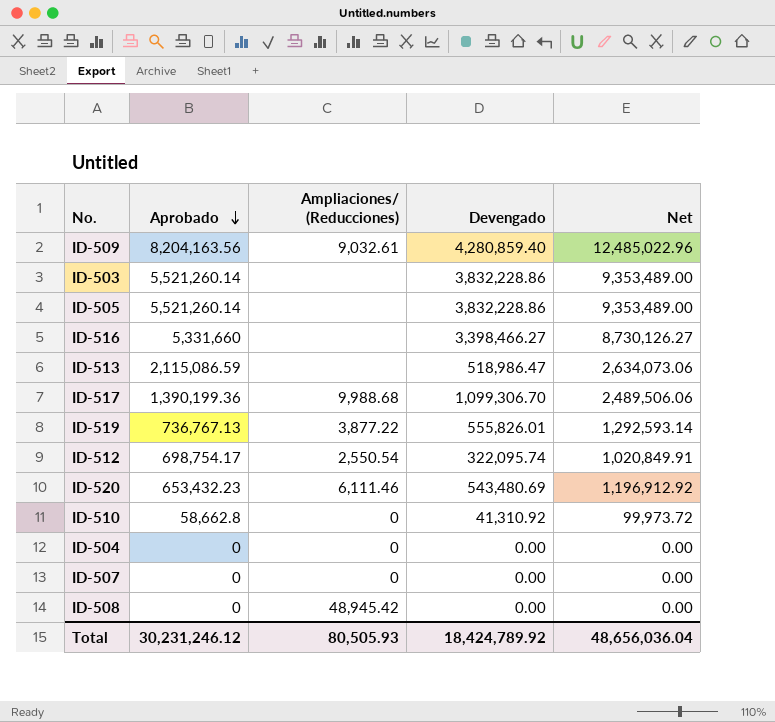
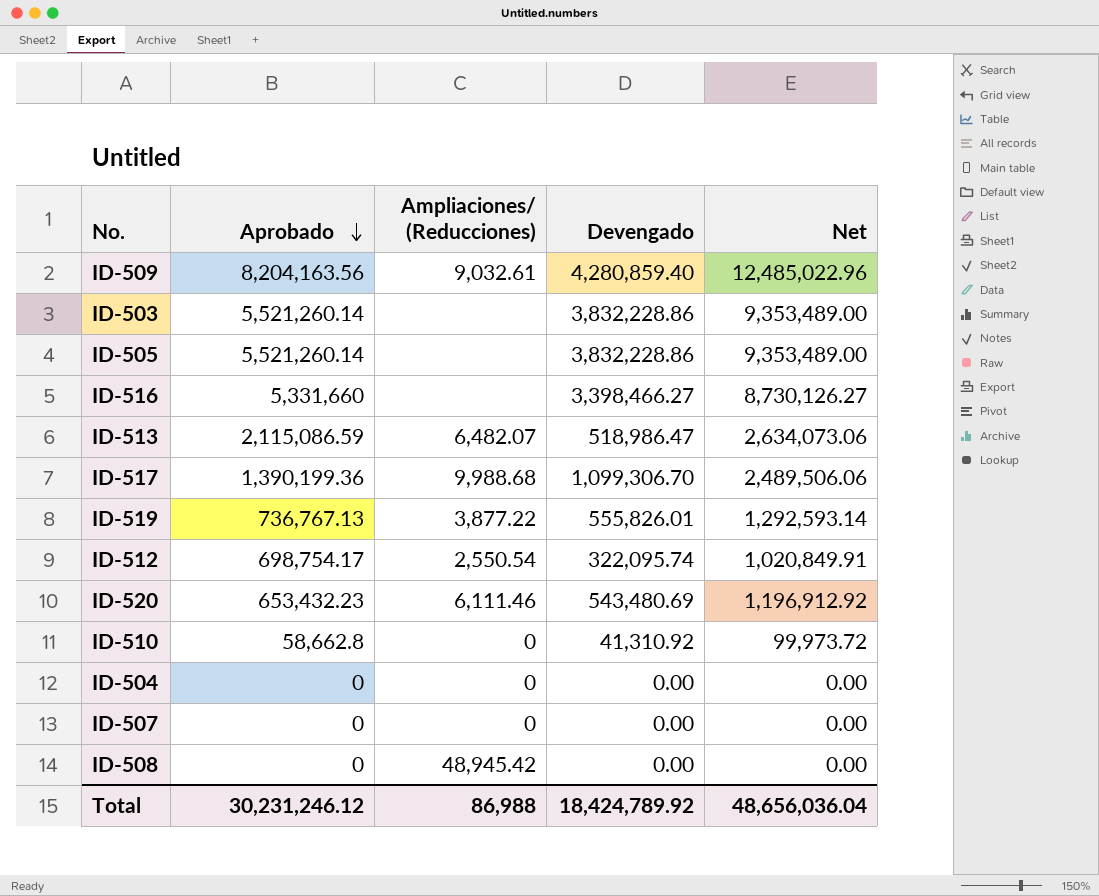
ID-513 | Ampliaciones/ (Reducciones): none -> 6,482.07
Total | Ampliaciones/ (Reducciones): 80,505.93 -> 86,988

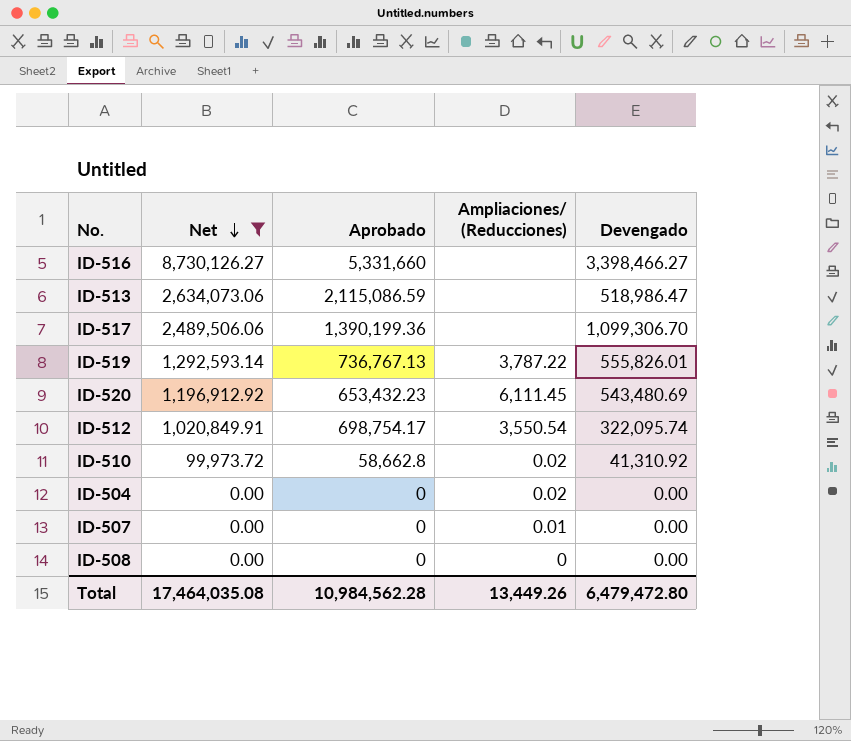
filter: none -> Net <= 8,730,126.27
row order: Aprobado descending -> Net descending
column Net | position: 5 -> 2
ID-513 | Ampliaciones/ (Reducciones): 6,482.07 -> none
ID-517 | Ampliaciones/ (Reducciones): 9,988.68 -> none
ID-519 | Ampliaciones/ (Reducciones): 3,877.22 -> 3,787.22
ID-520 | Ampliaciones/ (Reducciones): 6,111.46 -> 6,111.45
ID-512 | Ampliaciones/ (Reducciones): 2,550.54 -> 3,550.54
ID-510 | Ampliaciones/ (Reducciones): 0 -> 0.02
ID-504 | Ampliaciones/ (Reducciones): 0 -> 0.02
ID-507 | Ampliaciones/ (Reducciones): 0 -> 0.01
ID-508 | Ampliaciones/ (Reducciones): 48,945.42 -> 0
Total | Net: 48,656,036.04 -> 17,464,035.08
Total | Aprobado: 30,231,246.12 -> 10,984,562.28
Total | Ampliaciones/ (Reducciones): 86,988 -> 13,449.26
Total | Devengado: 18,424,789.92 -> 6,479,472.80

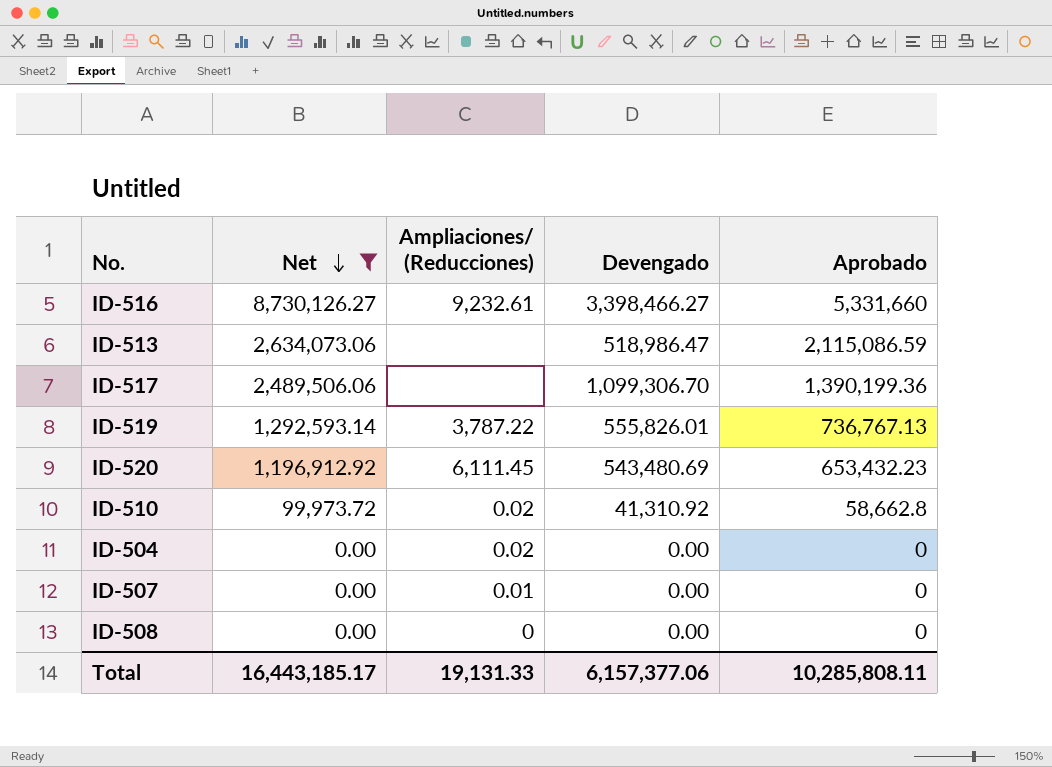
column Aprobado | position: 3 -> 5
row ID-512: 1,020,849.91 | 698,754.17 | 3,550.54 | 322,095.74 -> none
ID-516 | Ampliaciones/ (Reducciones): none -> 9,232.61
Total | Net: 17,464,035.08 -> 16,443,185.17
Total | Ampliaciones/ (Reducciones): 13,449.26 -> 19,131.33
Total | Devengado: 6,479,472.80 -> 6,157,377.06
Total | Aprobado: 10,984,562.28 -> 10,285,808.11

